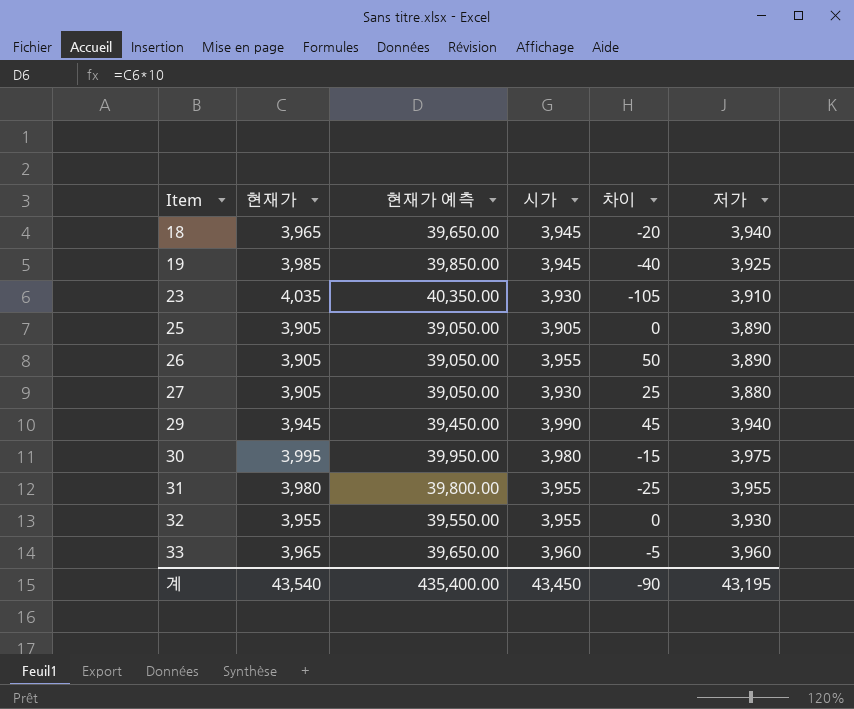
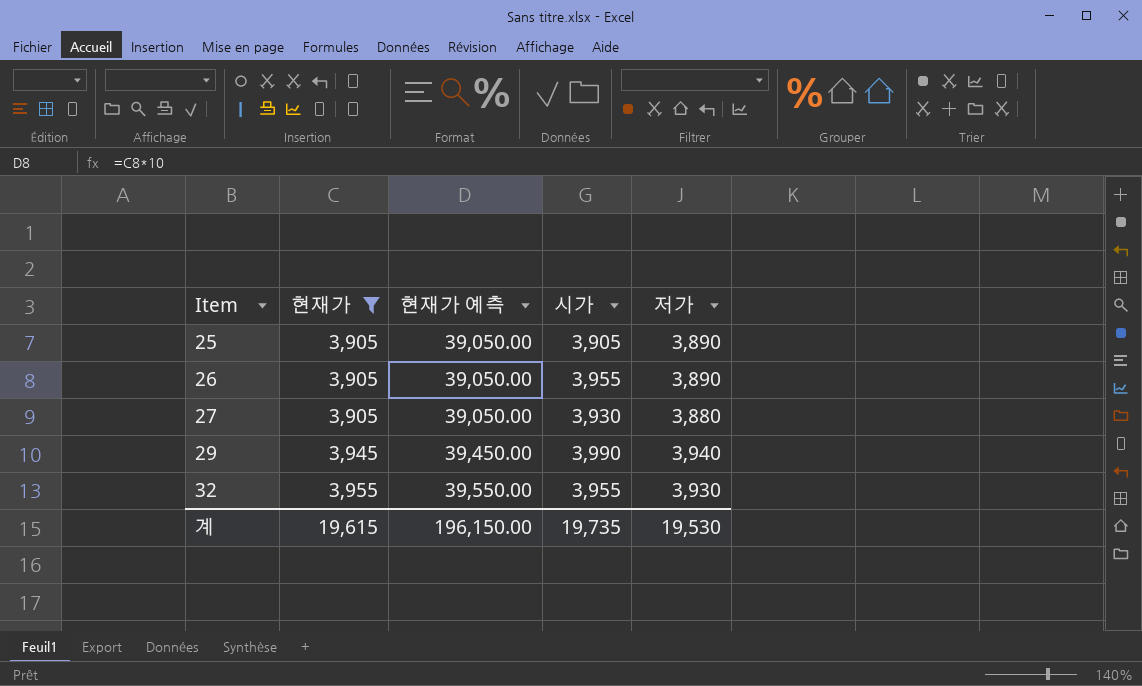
filter: none -> 현재가 <= 3,955
column 차이 | formula: [시가] - [현재가] -> none
계 | 현재가: 43,540 -> 19,615
계 | 현재가 예측: 435,400.00 -> 196,150.00
계 | 시가: 43,450 -> 19,735
계 | 저가: 43,195 -> 19,530

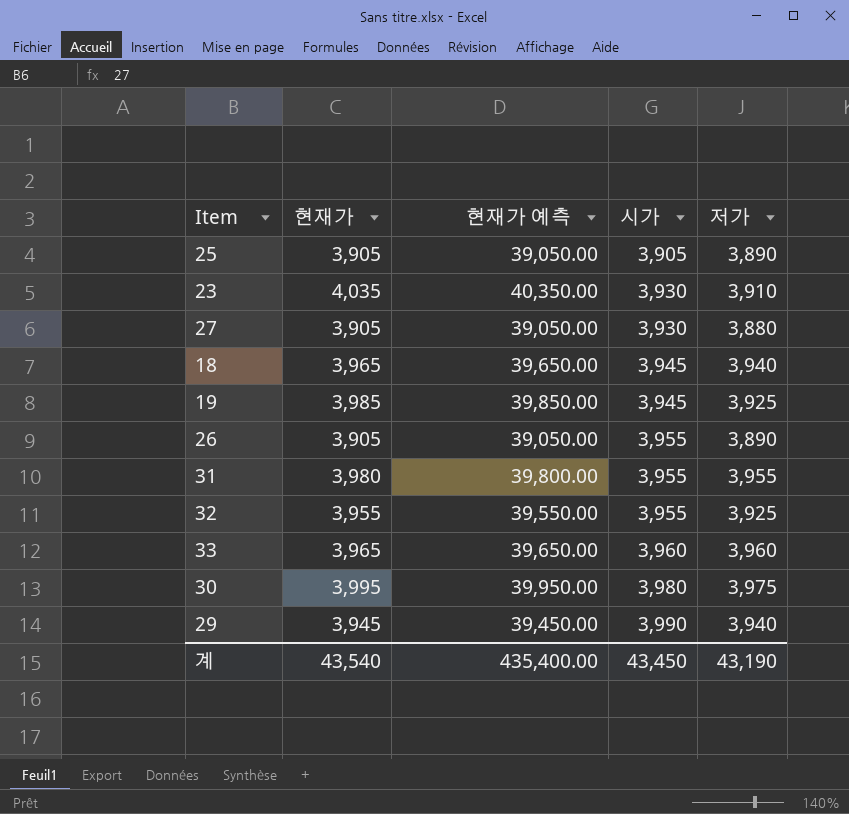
filter: 현재가 <= 3,955 -> none
row order: Item ascending -> 시가 ascending
32 | 저가: 3,930 -> 3,925
계 | 현재가: 19,615 -> 43,540
계 | 현재가 예측: 196,150.00 -> 435,400.00
계 | 시가: 19,735 -> 43,450
계 | 저가: 19,530 -> 43,190

